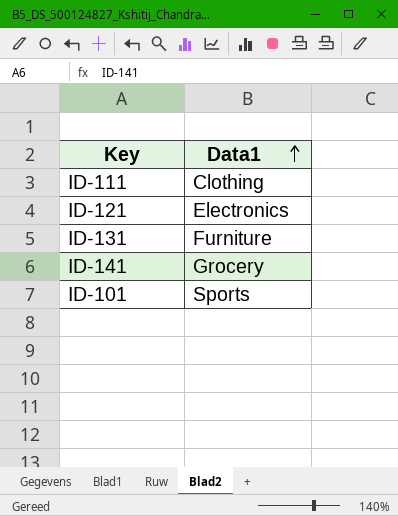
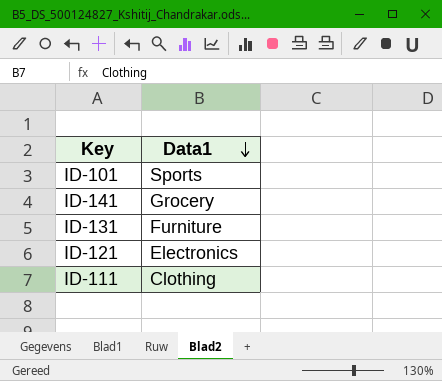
row order: Data1 ascending -> Data1 descending

